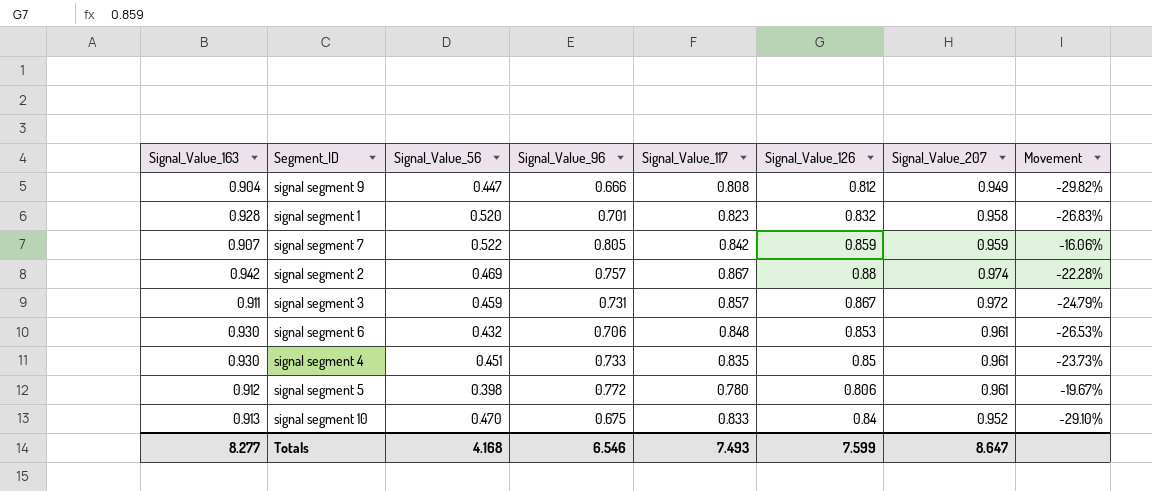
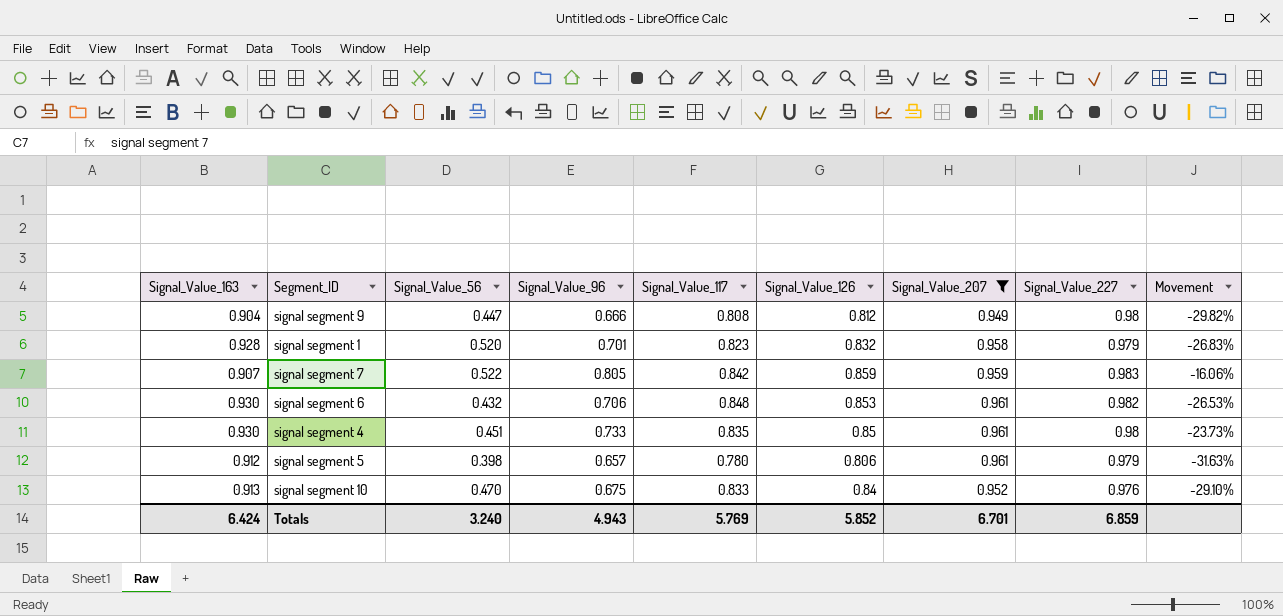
filter: none -> Signal_Value_207 <= 0.961
column Signal_Value_227 | position: none -> 8
signal segment 5 | Signal_Value_96: 0.772 -> 0.657
signal segment 5 | Movement: -19.67% -> -31.63%
Totals | Signal_Value_163: 8.277 -> 6.424
Totals | Signal_Value_56: 4.168 -> 3.240
Totals | Signal_Value_96: 6.546 -> 4.943
Totals | Signal_Value_117: 7.493 -> 5.769
Totals | Signal_Value_126: 7.599 -> 5.852
Totals | Signal_Value_207: 8.647 -> 6.701

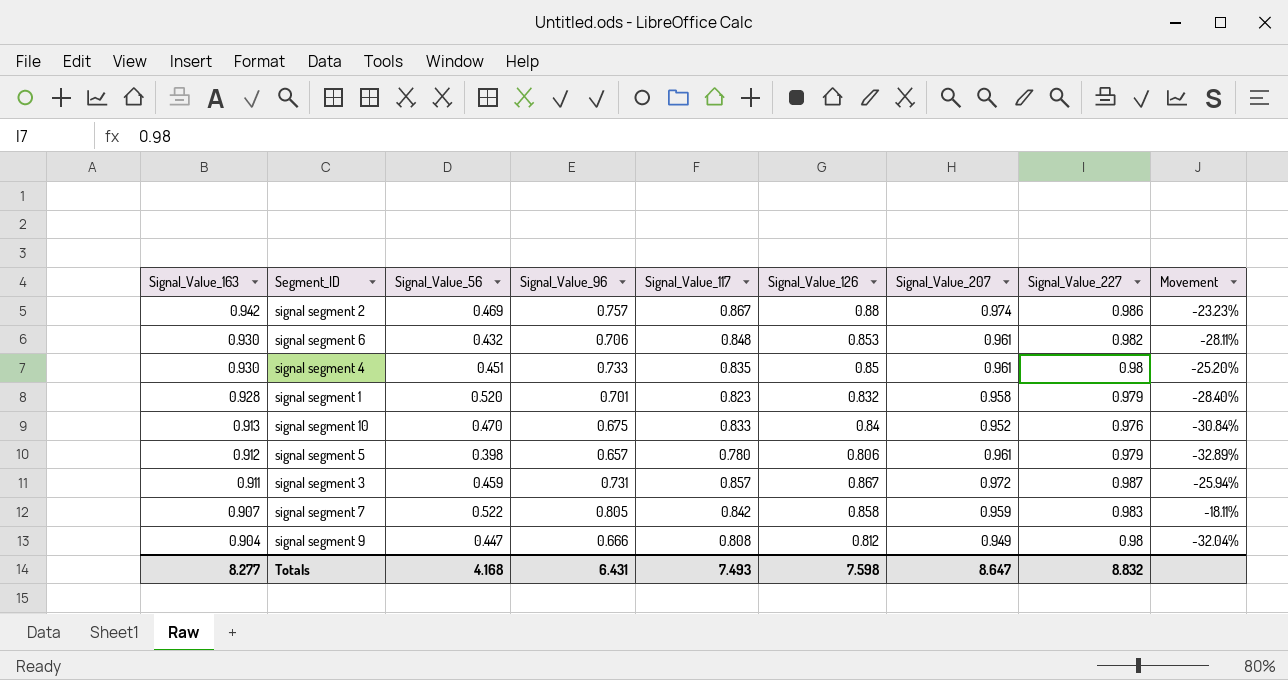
filter: Signal_Value_207 <= 0.961 -> none
row order: none -> Signal_Value_163 descending
column Movement | formula: ([Signal_Value_96] - [Signal_Value_207]) / [Signal_Value_207] -> ([Signal_Value_96] - [Signal_Value_227]) / [Signal_Value_227]
signal segment 7 | Signal_Value_126: 0.859 -> 0.858
Totals | Signal_Value_163: 6.424 -> 8.277
Totals | Signal_Value_56: 3.240 -> 4.168
Totals | Signal_Value_96: 4.943 -> 6.431
Totals | Signal_Value_117: 5.769 -> 7.493
Totals | Signal_Value_126: 5.852 -> 7.598
Totals | Signal_Value_207: 6.701 -> 8.647
Totals | Signal_Value_227: 6.859 -> 8.832

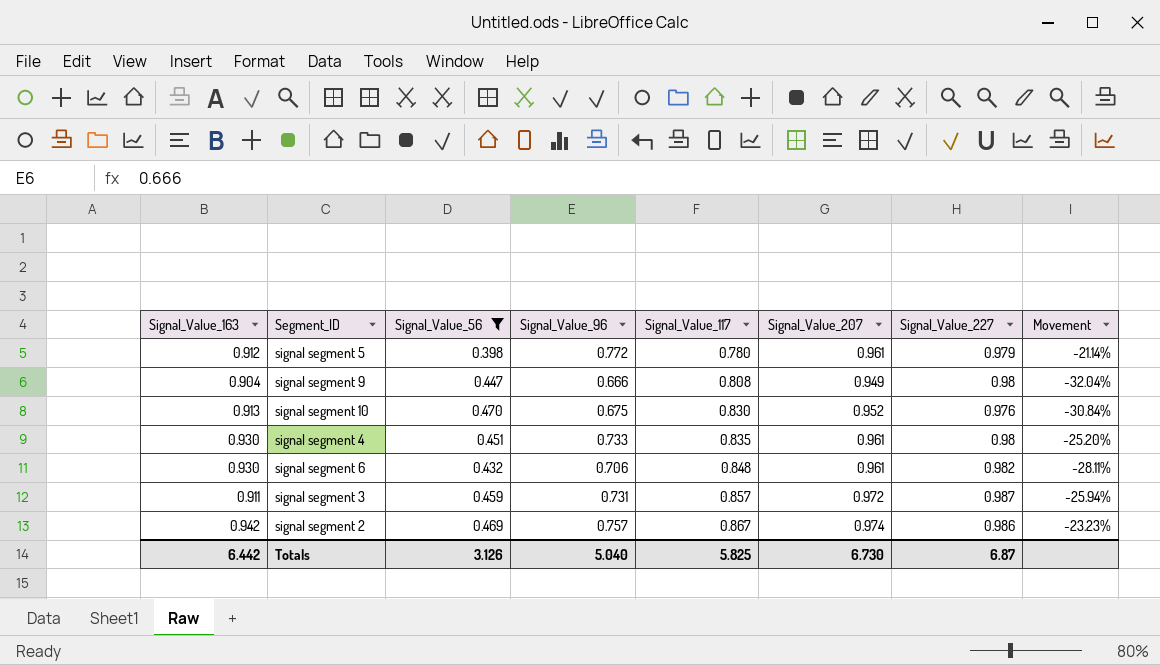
filter: none -> Signal_Value_56 <= 0.470
row order: Signal_Value_163 descending -> Signal_Value_117 ascending
column Signal_Value_126 | position: 6 -> none
signal segment 5 | Signal_Value_96: 0.657 -> 0.772
signal segment 5 | Movement: -32.89% -> -21.14%
signal segment 10 | Signal_Value_117: 0.833 -> 0.830
Totals | Signal_Value_163: 8.277 -> 6.442
Totals | Signal_Value_56: 4.168 -> 3.126
Totals | Signal_Value_96: 6.431 -> 5.040
Totals | Signal_Value_117: 7.493 -> 5.825
Totals | Signal_Value_207: 8.647 -> 6.730
Totals | Signal_Value_227: 8.832 -> 6.87

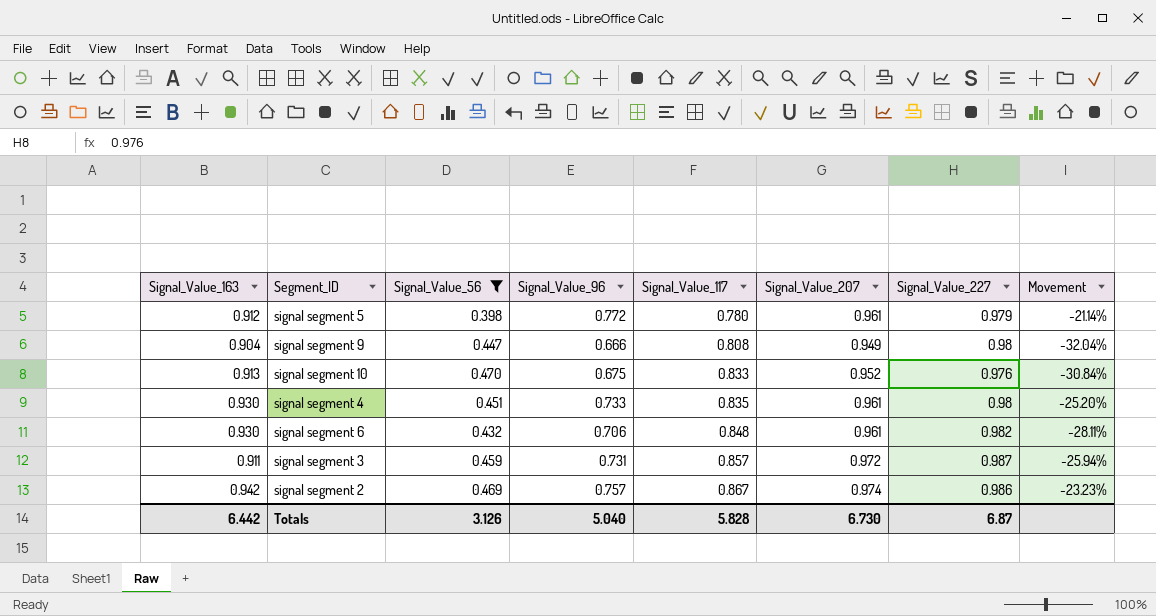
signal segment 10 | Signal_Value_117: 0.830 -> 0.833
Totals | Signal_Value_117: 5.825 -> 5.828

